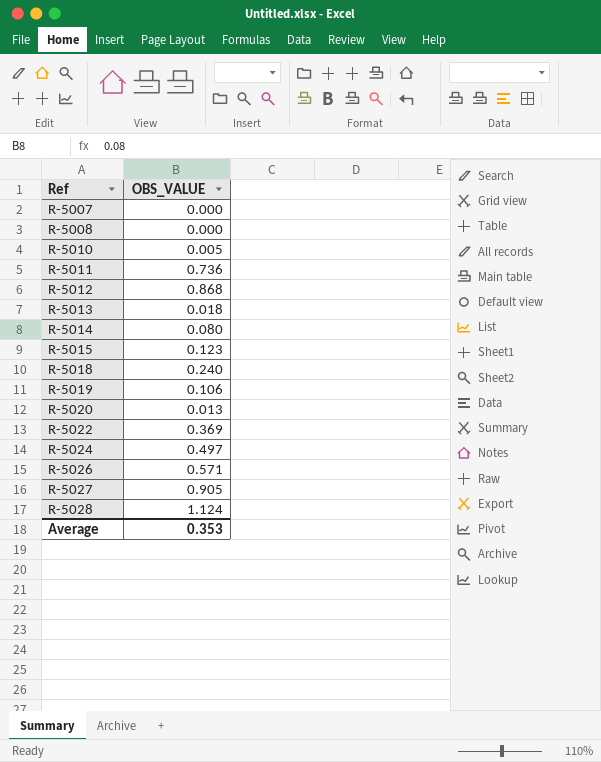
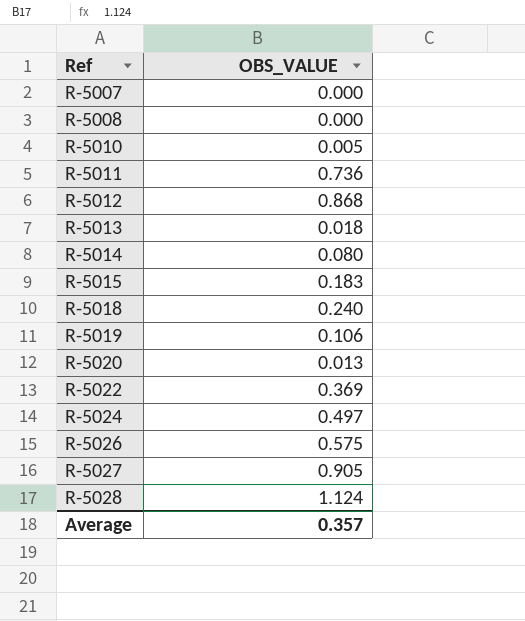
R-5015 | OBS_VALUE: 0.123 -> 0.183
R-5026 | OBS_VALUE: 0.571 -> 0.575
Average | OBS_VALUE: 0.353 -> 0.357

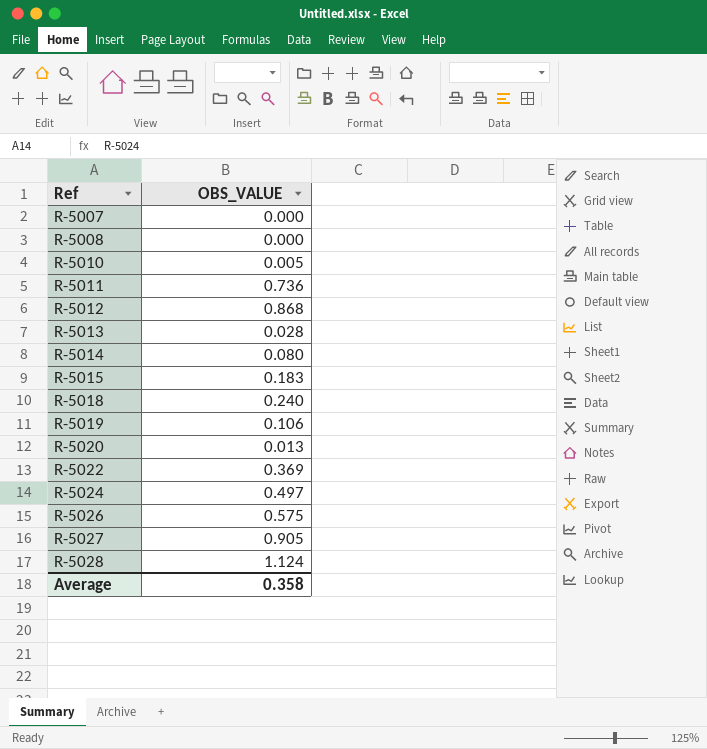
R-5013 | OBS_VALUE: 0.018 -> 0.028
Average | OBS_VALUE: 0.357 -> 0.358

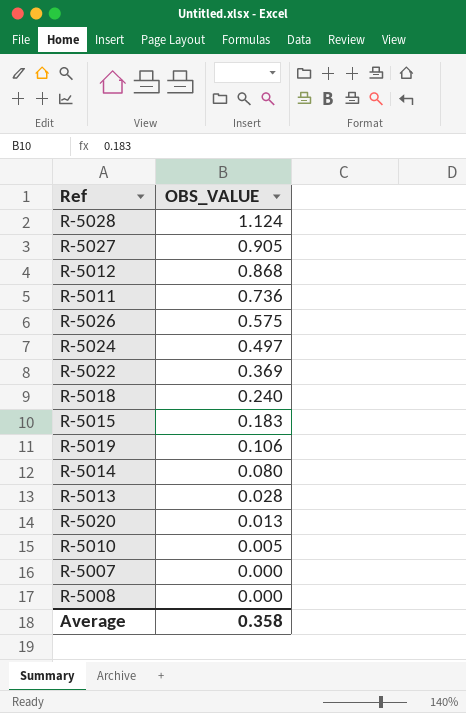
row order: Ref ascending -> OBS_VALUE descending

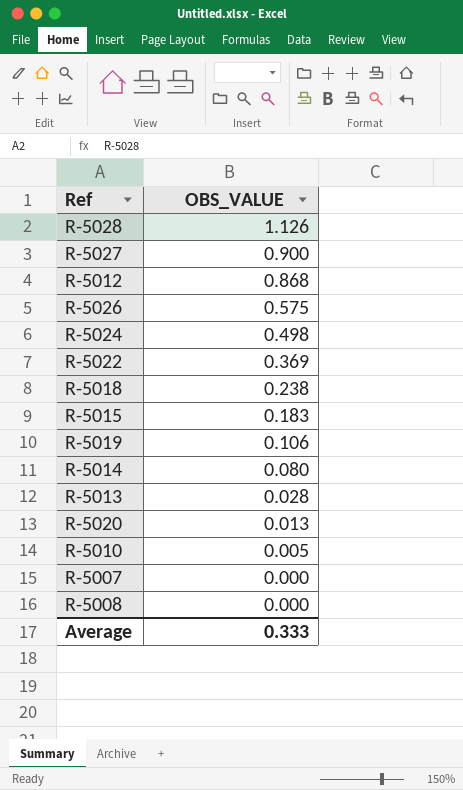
row R-5011: 0.736 -> none
R-5028 | OBS_VALUE: 1.124 -> 1.126
R-5027 | OBS_VALUE: 0.905 -> 0.900
R-5024 | OBS_VALUE: 0.497 -> 0.498
R-5018 | OBS_VALUE: 0.240 -> 0.238
Average | OBS_VALUE: 0.358 -> 0.333

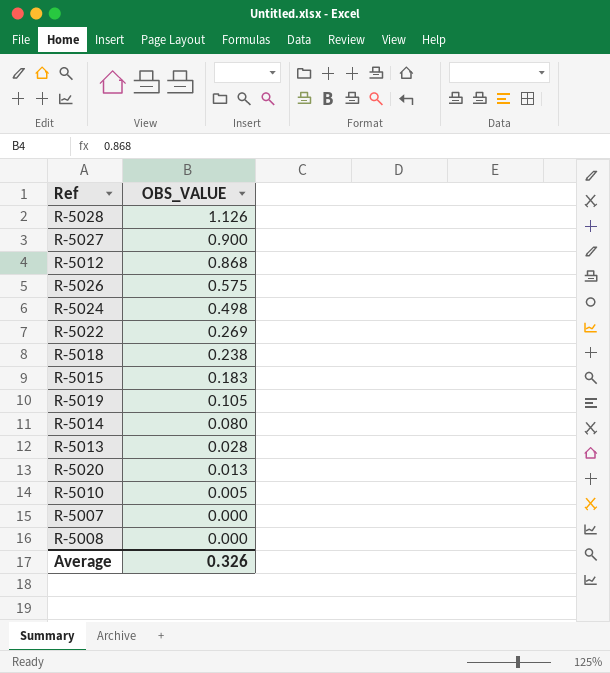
R-5022 | OBS_VALUE: 0.369 -> 0.269
R-5019 | OBS_VALUE: 0.106 -> 0.105
Average | OBS_VALUE: 0.333 -> 0.326

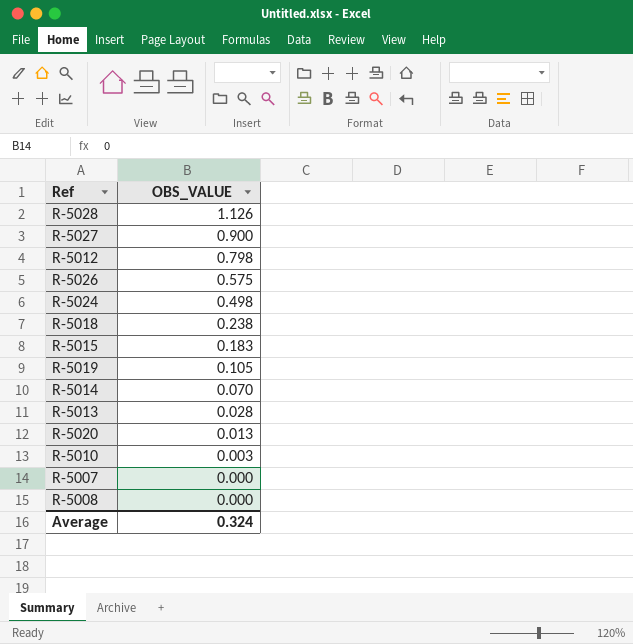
row R-5022: 0.269 -> none
R-5012 | OBS_VALUE: 0.868 -> 0.798
R-5014 | OBS_VALUE: 0.080 -> 0.070
R-5010 | OBS_VALUE: 0.005 -> 0.003
Average | OBS_VALUE: 0.326 -> 0.324

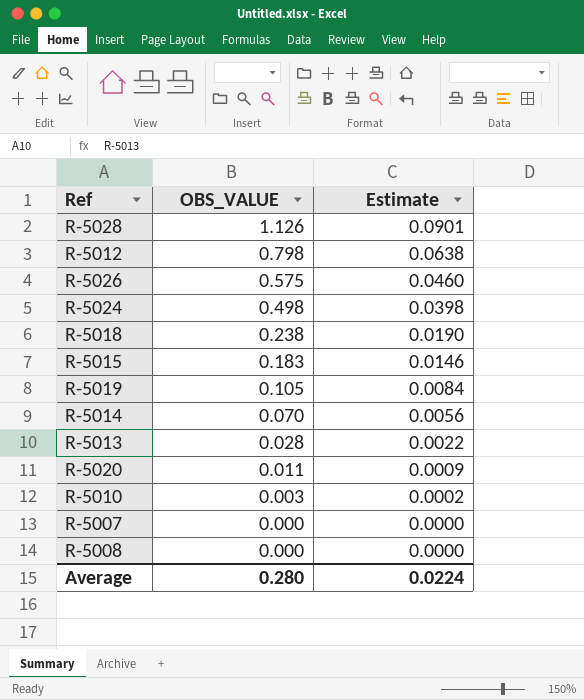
column Estimate | formula: none -> [OBS_VALUE] * 0.08
row R-5027: 0.900 -> none
R-5020 | OBS_VALUE: 0.013 -> 0.011
Average | OBS_VALUE: 0.324 -> 0.280

